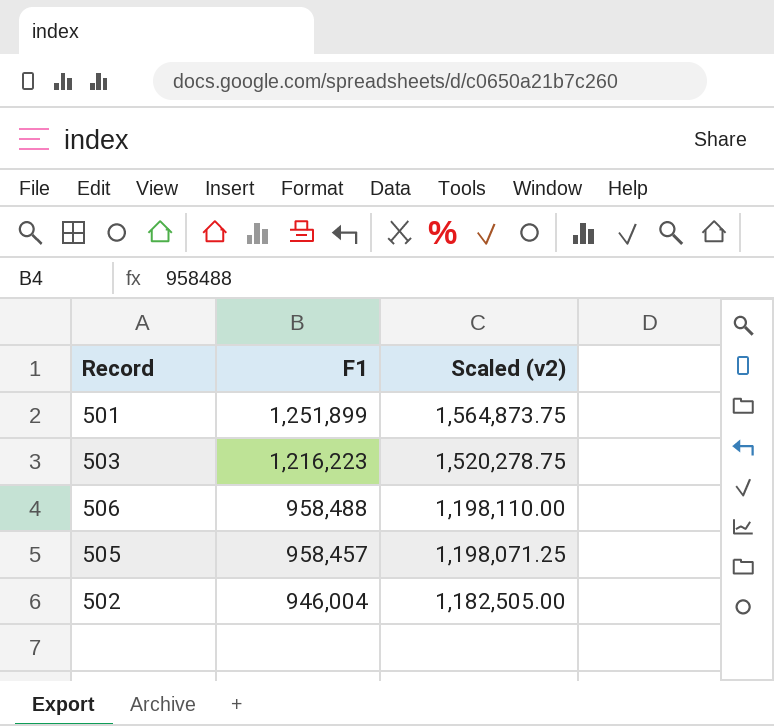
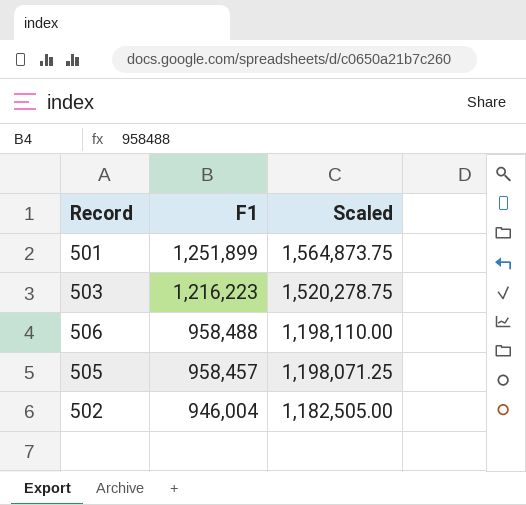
column name: Scaled (v2) -> Scaled

